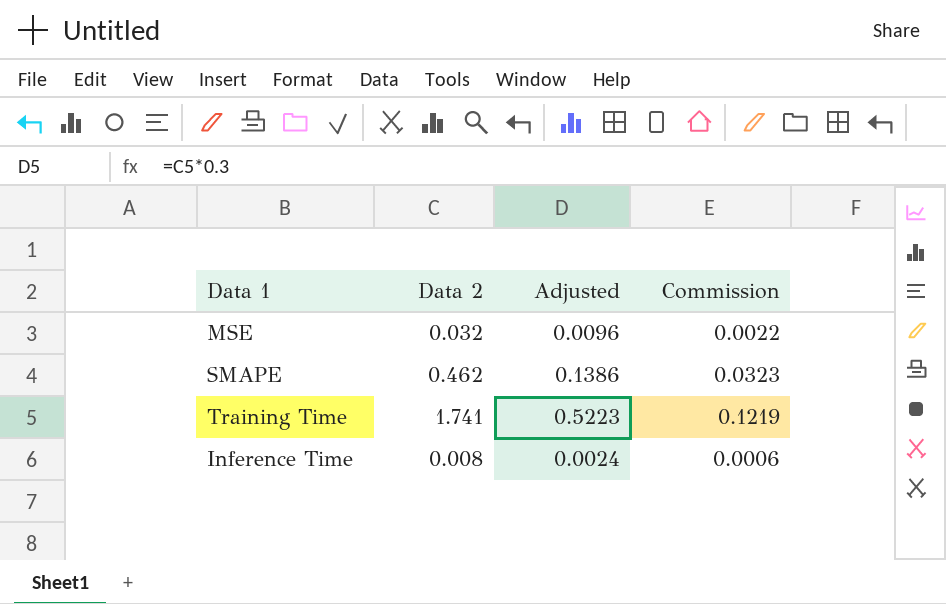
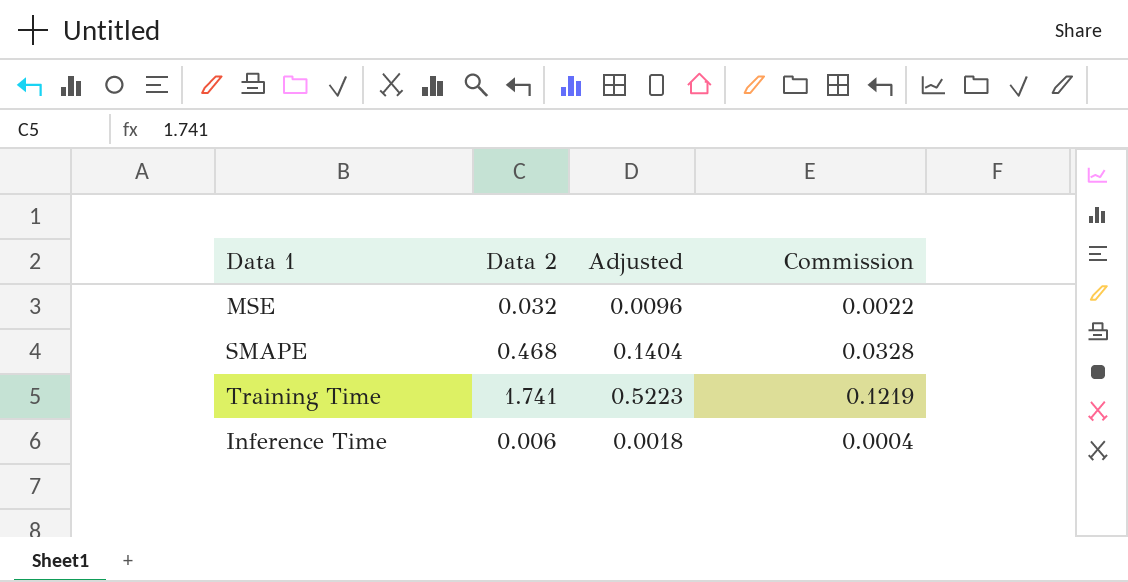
SMAPE | Data 2: 0.462 -> 0.468
SMAPE | Adjusted: 0.1386 -> 0.1404
SMAPE | Commission: 0.0323 -> 0.0328
Inference Time | Data 2: 0.008 -> 0.006
Inference Time | Adjusted: 0.0024 -> 0.0018
Inference Time | Commission: 0.0006 -> 0.0004

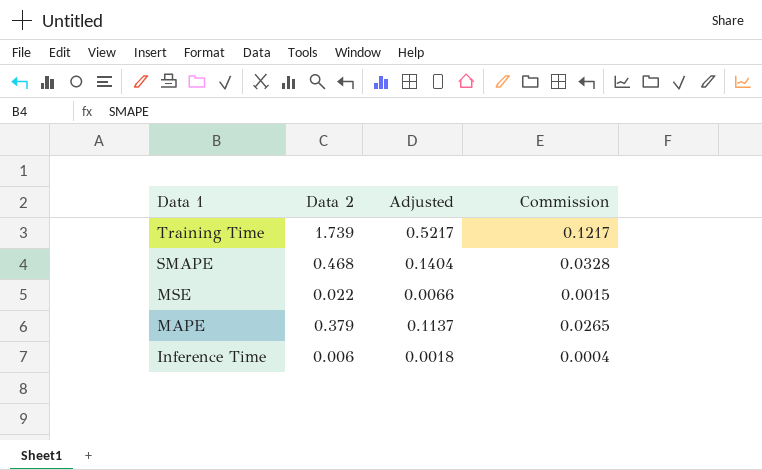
row order: none -> Data 1 descending
Training Time | Data 2: 1.741 -> 1.739
Training Time | Adjusted: 0.5223 -> 0.5217
Training Time | Commission: 0.1219 -> 0.1217
MSE | Data 2: 0.032 -> 0.022
MSE | Adjusted: 0.0096 -> 0.0066
MSE | Commission: 0.0022 -> 0.0015
row MAPE: none -> 0.379 | 0.1137 | 0.0265

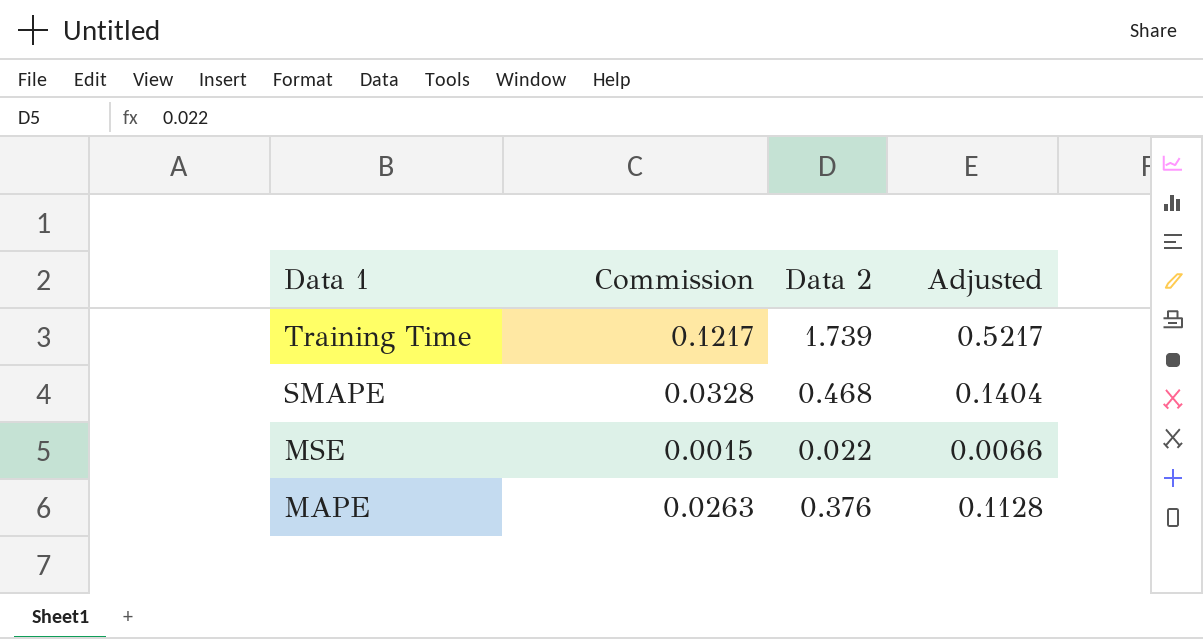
column Commission | position: 4 -> 2
row Inference Time: 0.006 | 0.0018 | 0.0004 -> none
MAPE | Commission: 0.0265 -> 0.0263
MAPE | Data 2: 0.379 -> 0.376
MAPE | Adjusted: 0.1137 -> 0.1128

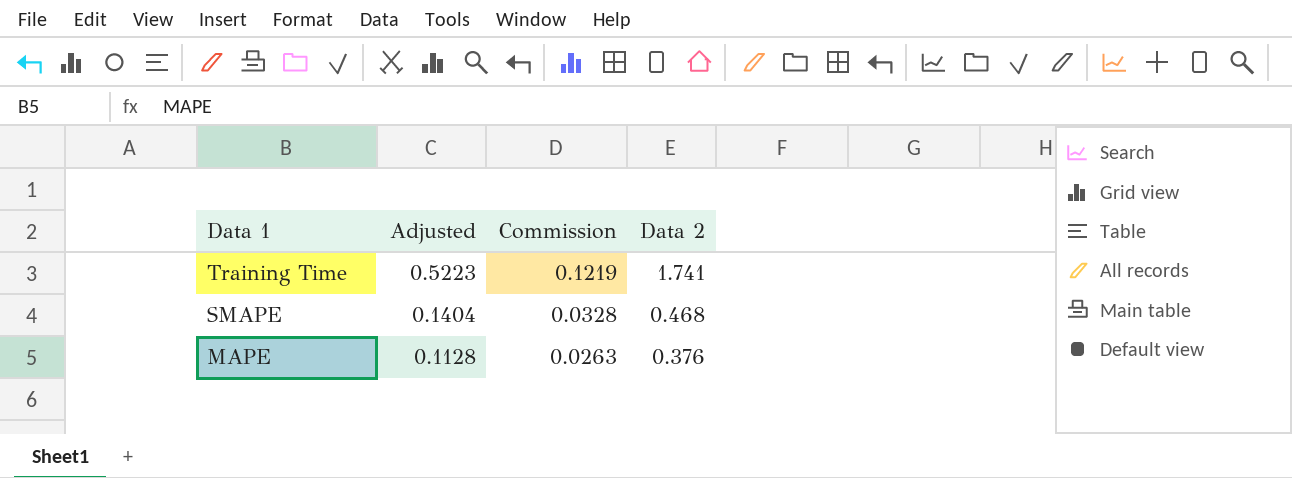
column Adjusted | position: 4 -> 2
row MSE: 0.0015 | 0.022 | 0.0066 -> none
Training Time | Adjusted: 0.5217 -> 0.5223
Training Time | Commission: 0.1217 -> 0.1219
Training Time | Data 2: 1.739 -> 1.741

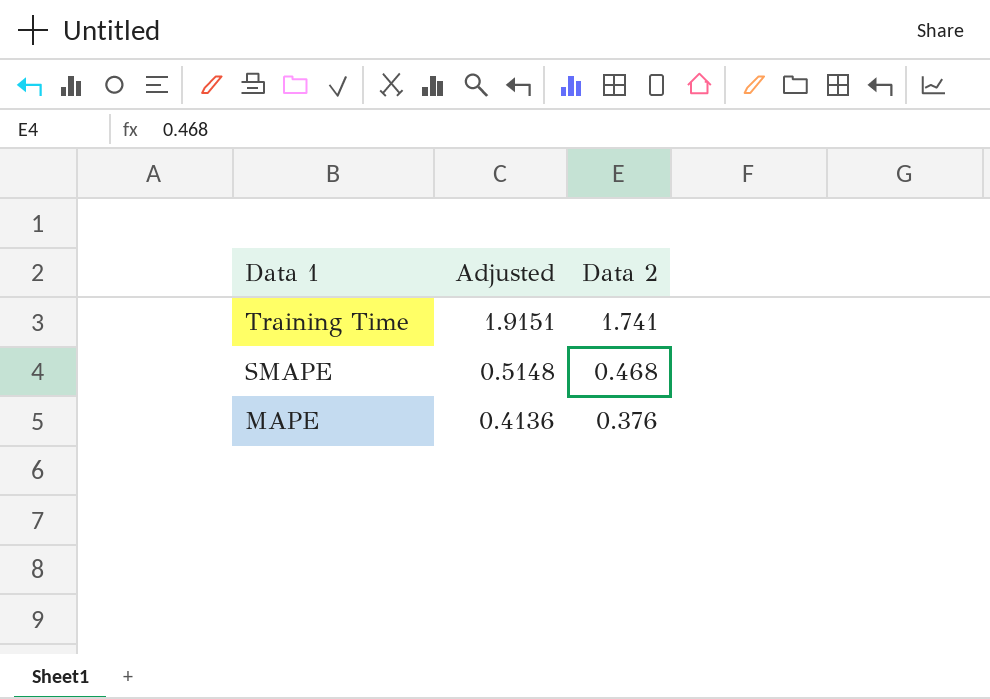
column Commission | formula: [Data 2] * 0.07 -> none
column Adjusted | formula: [Data 2] * 0.3 -> [Data 2] * 1.1

